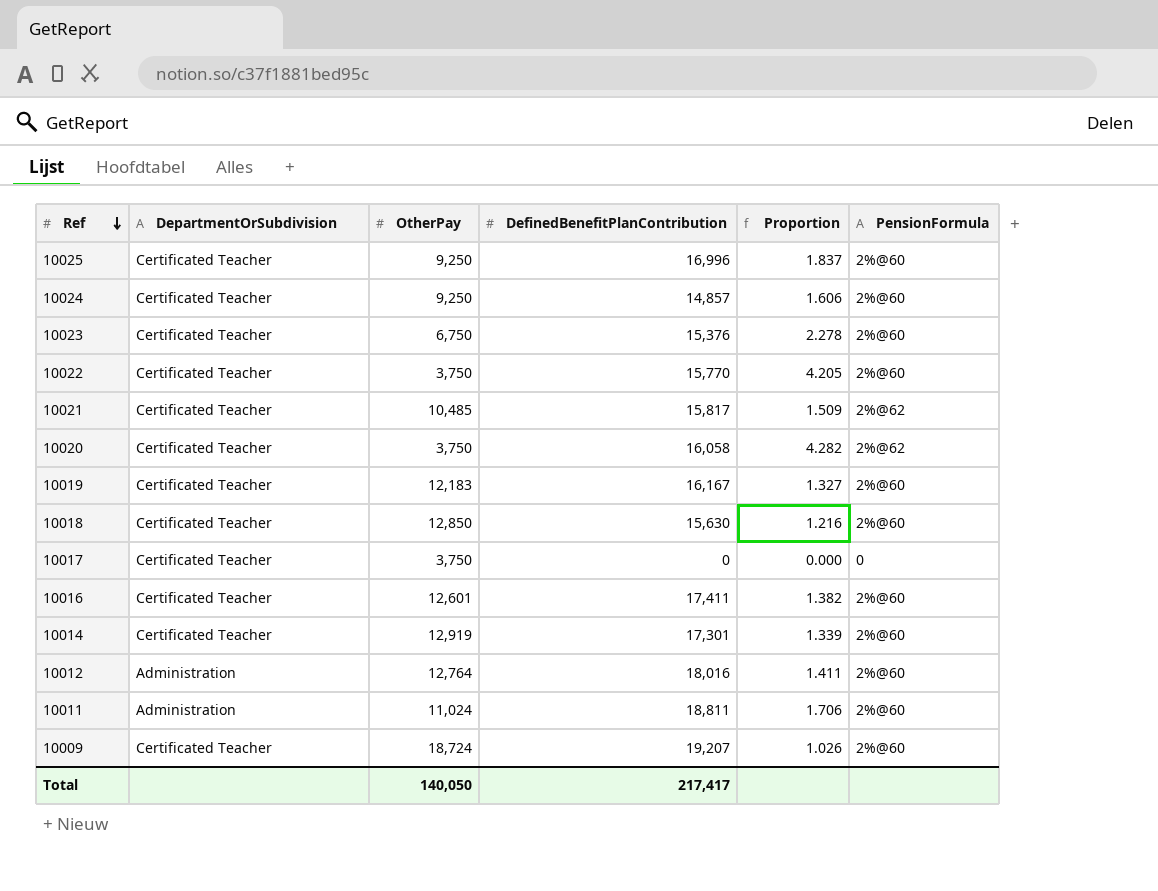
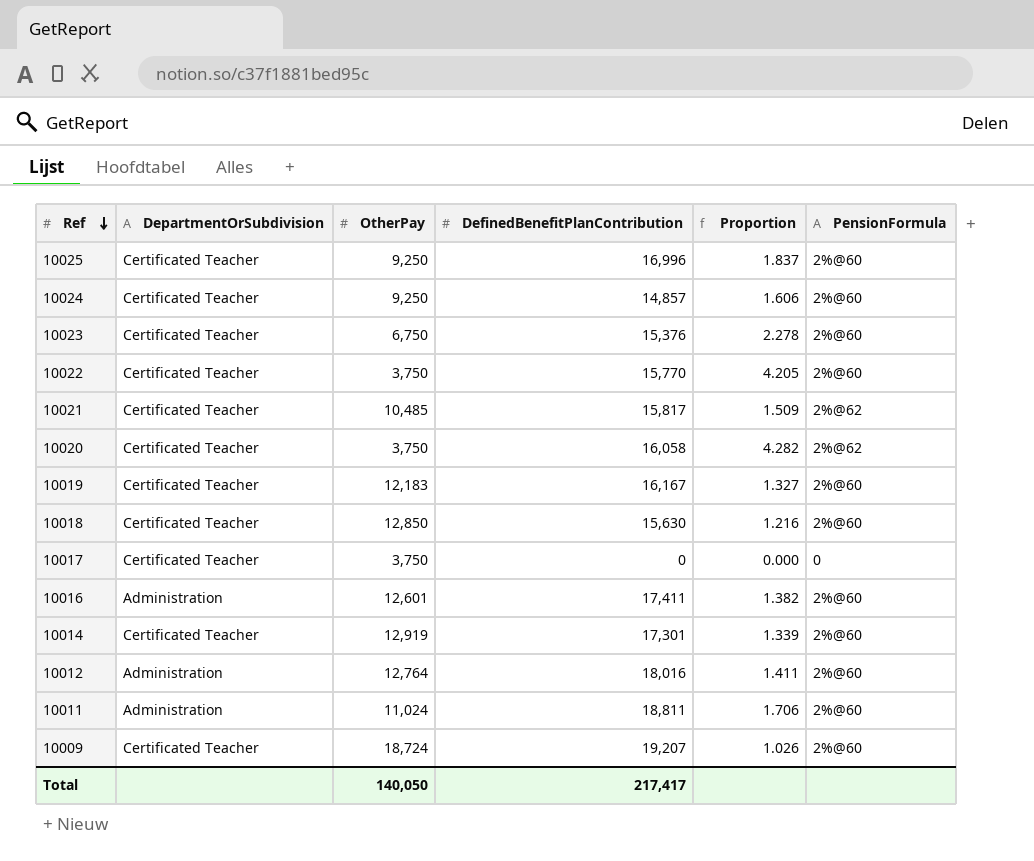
10016 | DepartmentOrSubdivision: Certificated Teacher -> Administration

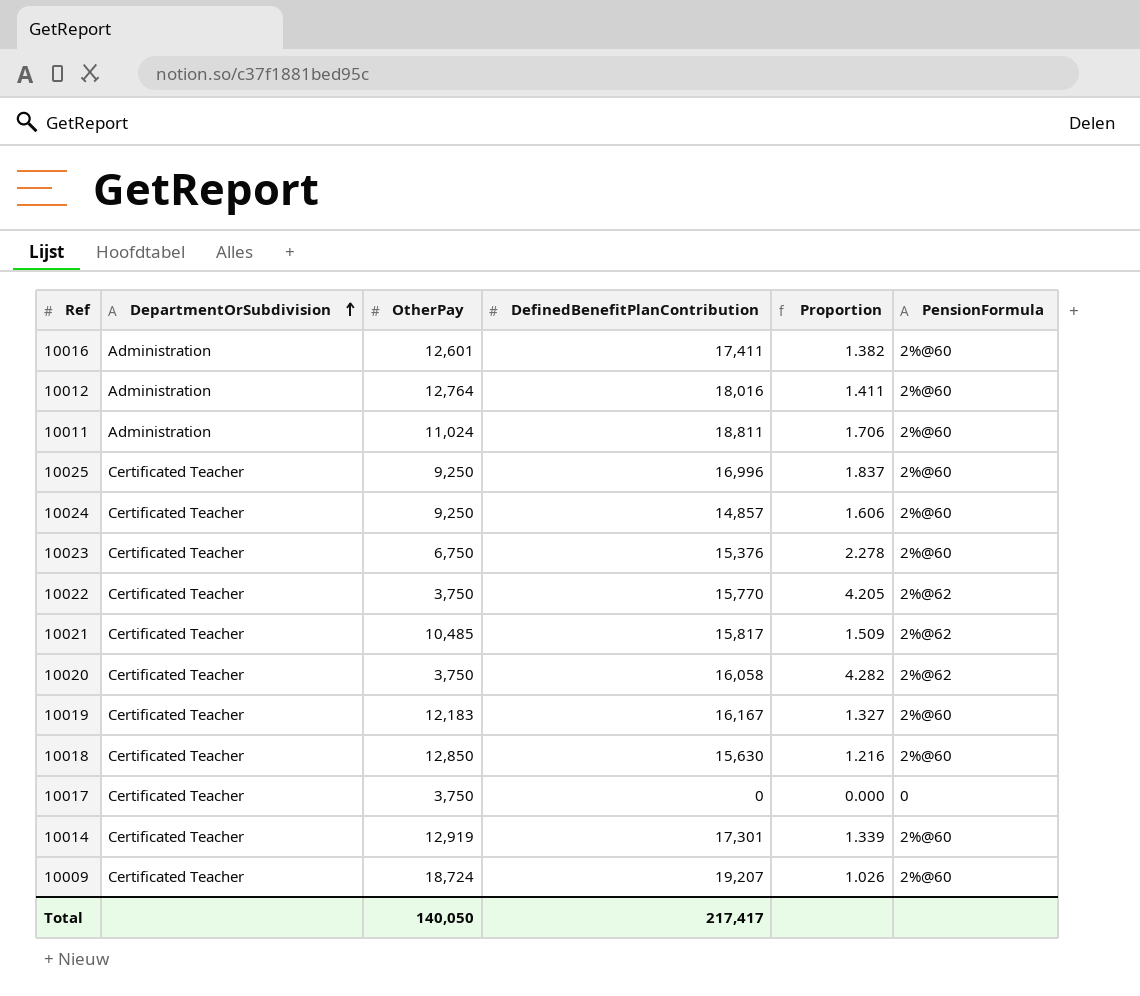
row order: Ref descending -> DepartmentOrSubdivision ascending
10022 | PensionFormula: 2%@60 -> 2%@62

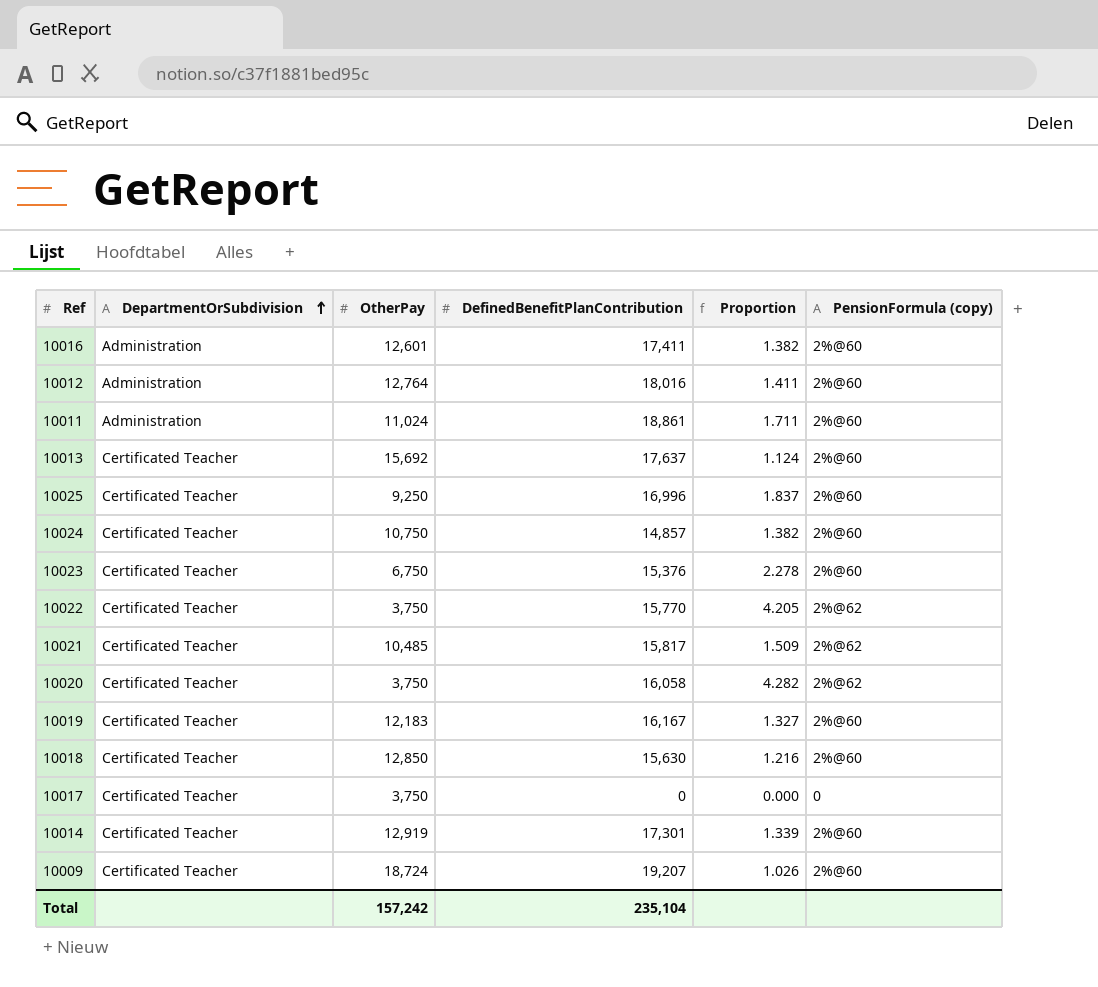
column name: PensionFormula -> PensionFormula (copy)
10011 | DefinedBenefitPlanContribution: 18,811 -> 18,861
10011 | Proportion: 1.706 -> 1.711
row 10013: none -> Certificated Teacher | 15,692 | 17,637 | 1.124 | 2%@60
10024 | OtherPay: 9,250 -> 10,750
10024 | Proportion: 1.606 -> 1.382
Total | OtherPay: 140,050 -> 157,242
Total | DefinedBenefitPlanContribution: 217,417 -> 235,104

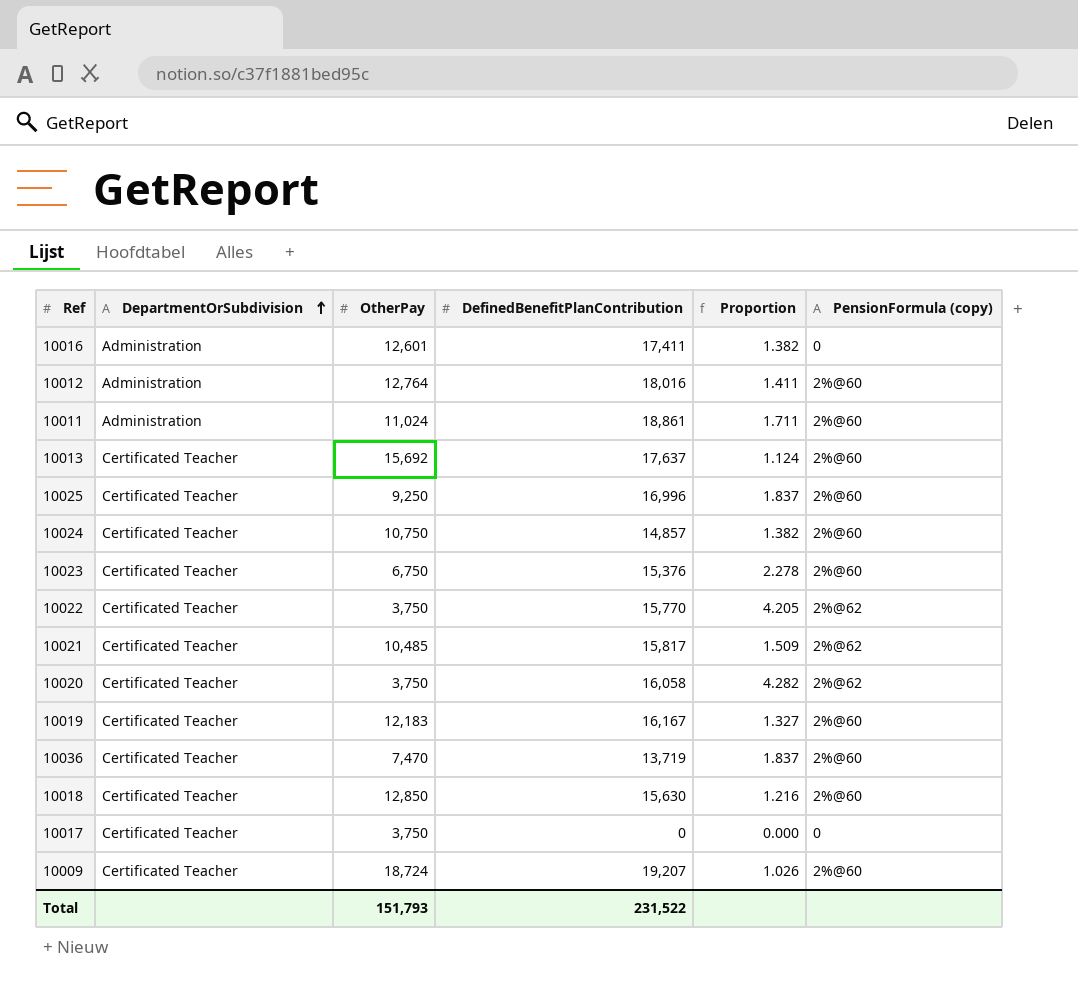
row 10014: Certificated Teacher | 12,919 | 17,301 | 1.339 | 2%@60 -> none
10016 | PensionFormula (copy): 2%@60 -> 0
row 10036: none -> Certificated Teacher | 7,470 | 13,719 | 1.837 | 2%@60
Total | OtherPay: 157,242 -> 151,793
Total | DefinedBenefitPlanContribution: 235,104 -> 231,522

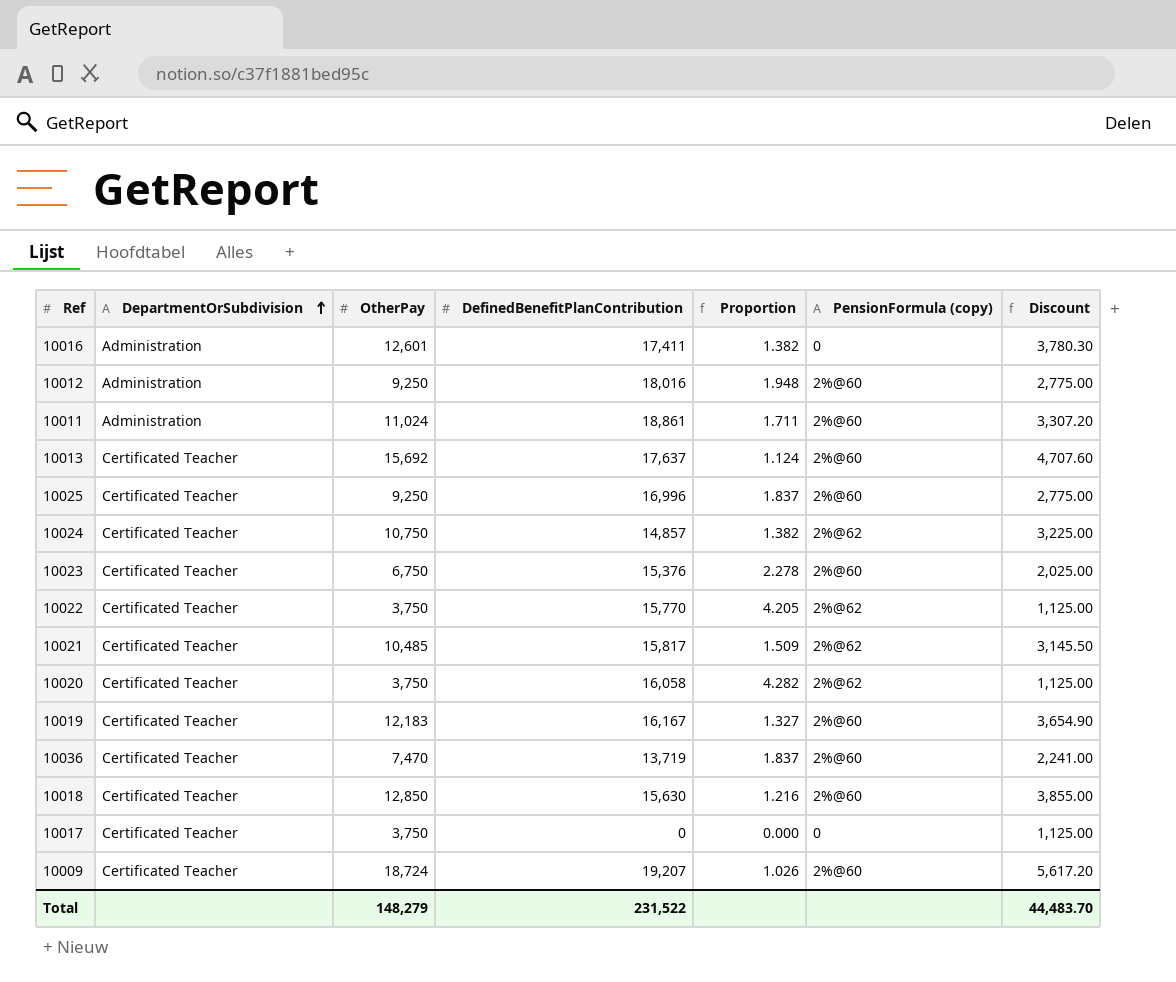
column Discount | formula: none -> [OtherPay] * 0.3
10012 | OtherPay: 12,764 -> 9,250
10012 | Proportion: 1.411 -> 1.948
10024 | PensionFormula (copy): 2%@60 -> 2%@62
Total | OtherPay: 151,793 -> 148,279

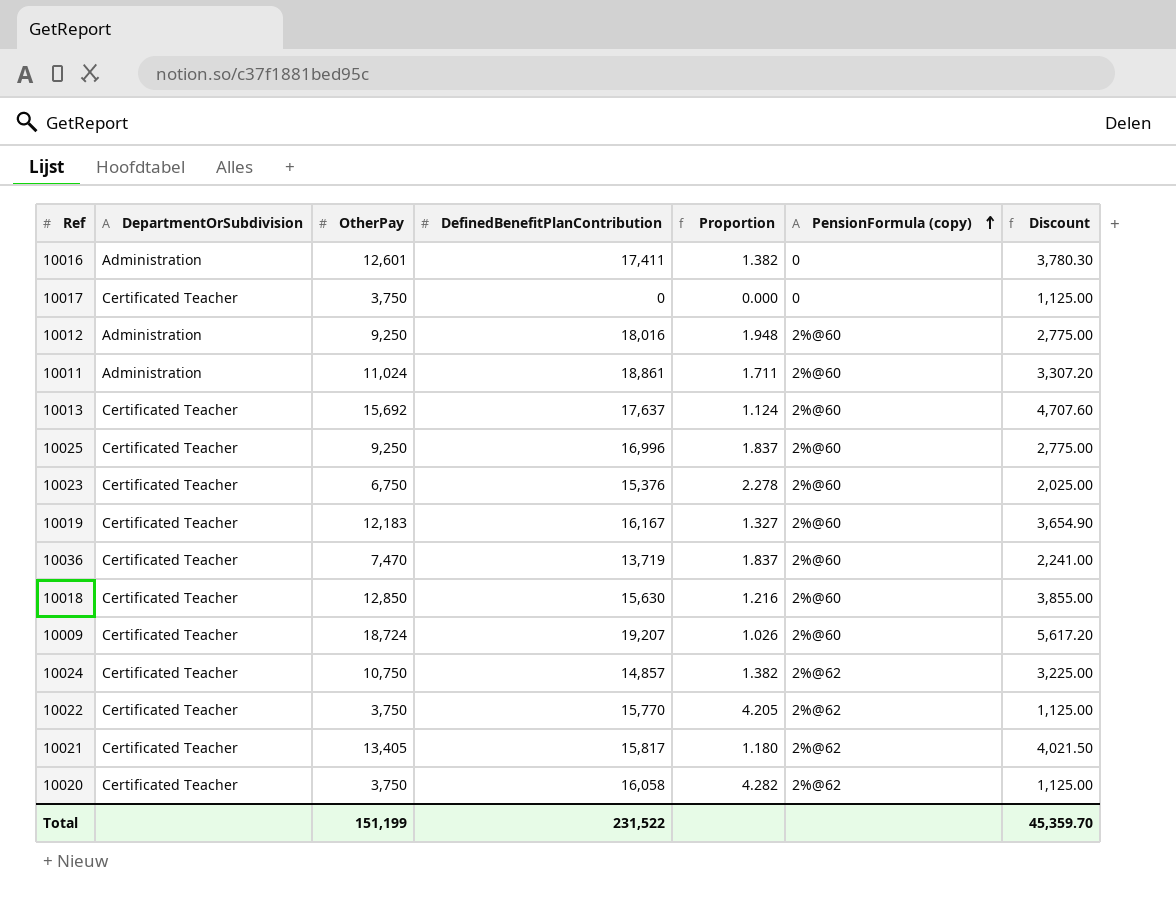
row order: DepartmentOrSubdivision ascending -> PensionFormula (copy) ascending
10021 | OtherPay: 10,485 -> 13,405
10021 | Proportion: 1.509 -> 1.180
10021 | Discount: 3,145.50 -> 4,021.50
Total | OtherPay: 148,279 -> 151,199
Total | Discount: 44,483.70 -> 45,359.70

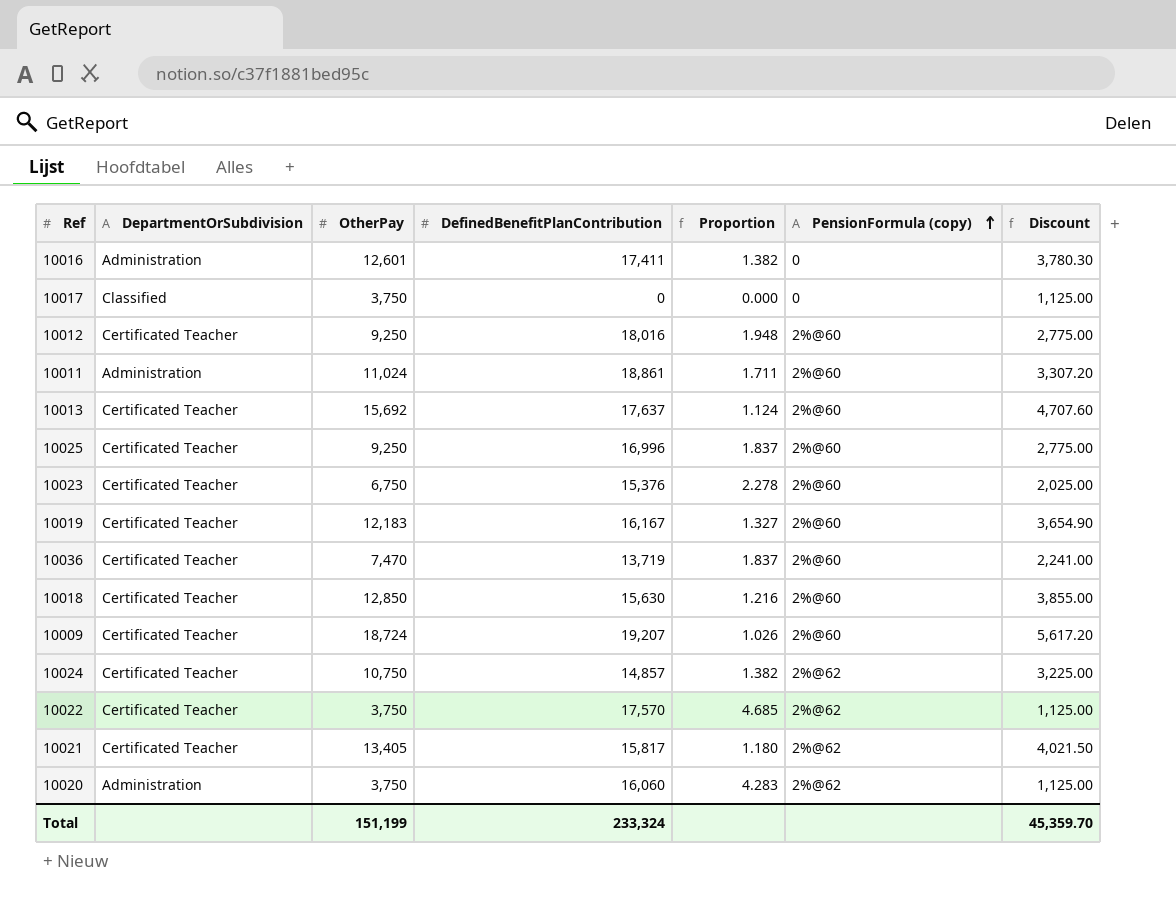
10017 | DepartmentOrSubdivision: Certificated Teacher -> Classified
10012 | DepartmentOrSubdivision: Administration -> Certificated Teacher
10022 | DefinedBenefitPlanContribution: 15,770 -> 17,570
10022 | Proportion: 4.205 -> 4.685
10020 | DepartmentOrSubdivision: Certificated Teacher -> Administration
10020 | DefinedBenefitPlanContribution: 16,058 -> 16,060
10020 | Proportion: 4.282 -> 4.283
Total | DefinedBenefitPlanContribution: 231,522 -> 233,324

